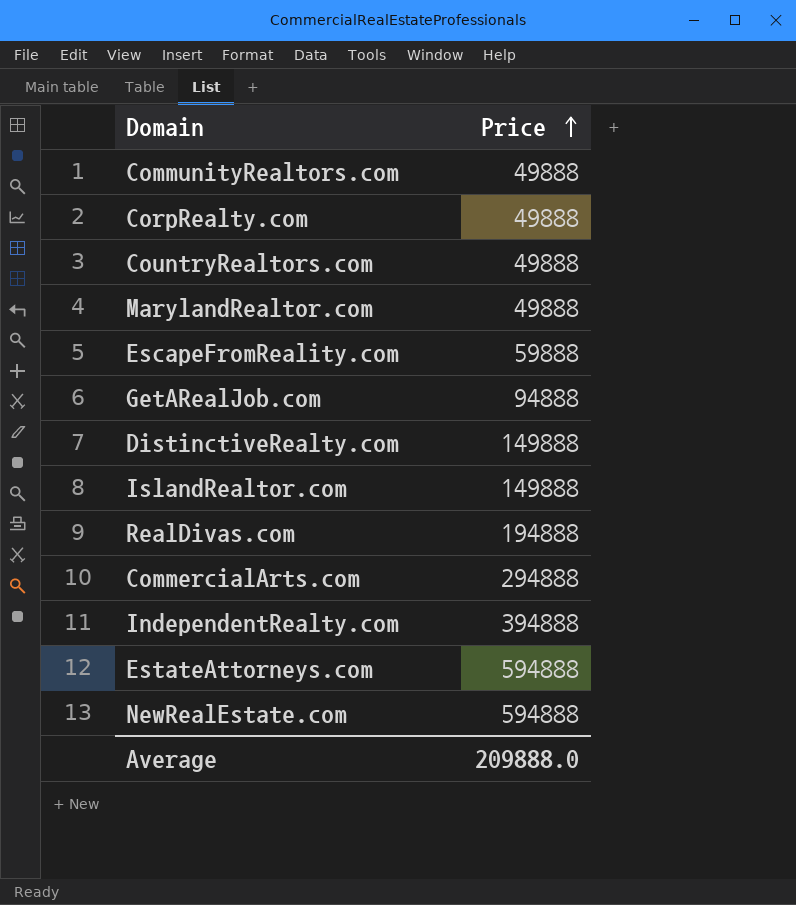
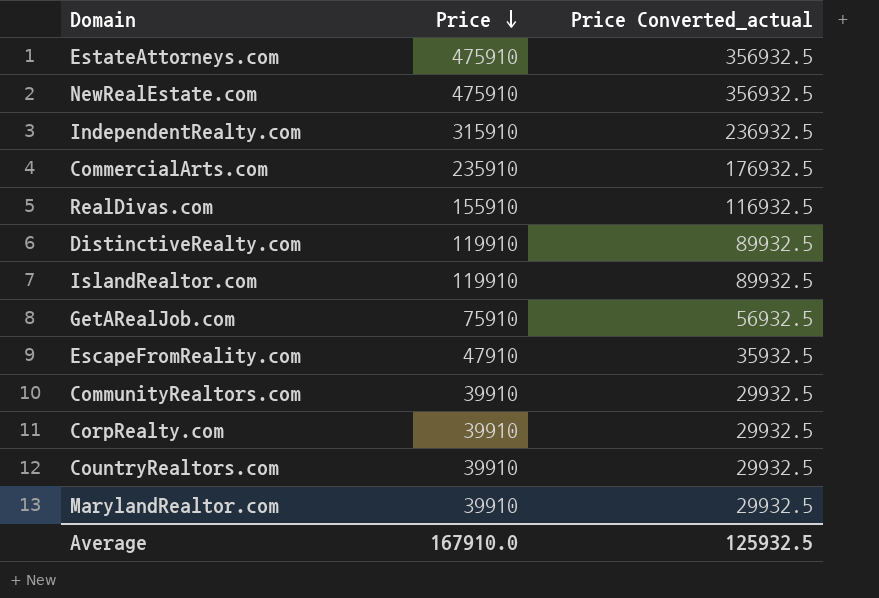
row order: Price ascending -> Price descending
column Price Converted_actual | formula: none -> [Price] * 0.75
EstateAttorneys.com | Price: 594888 -> 475910
NewRealEstate.com | Price: 594888 -> 475910
IndependentRealty.com | Price: 394888 -> 315910
CommercialArts.com | Price: 294888 -> 235910
RealDivas.com | Price: 194888 -> 155910
DistinctiveRealty.com | Price: 149888 -> 119910
IslandRealtor.com | Price: 149888 -> 119910
GetARealJob.com | Price: 94888 -> 75910
EscapeFromReality.com | Price: 59888 -> 47910
CommunityRealtors.com | Price: 49888 -> 39910
CorpRealty.com | Price: 49888 -> 39910
CountryRealtors.com | Price: 49888 -> 39910
MarylandRealtor.com | Price: 49888 -> 39910
Average | Price: 209888.0 -> 167910.0

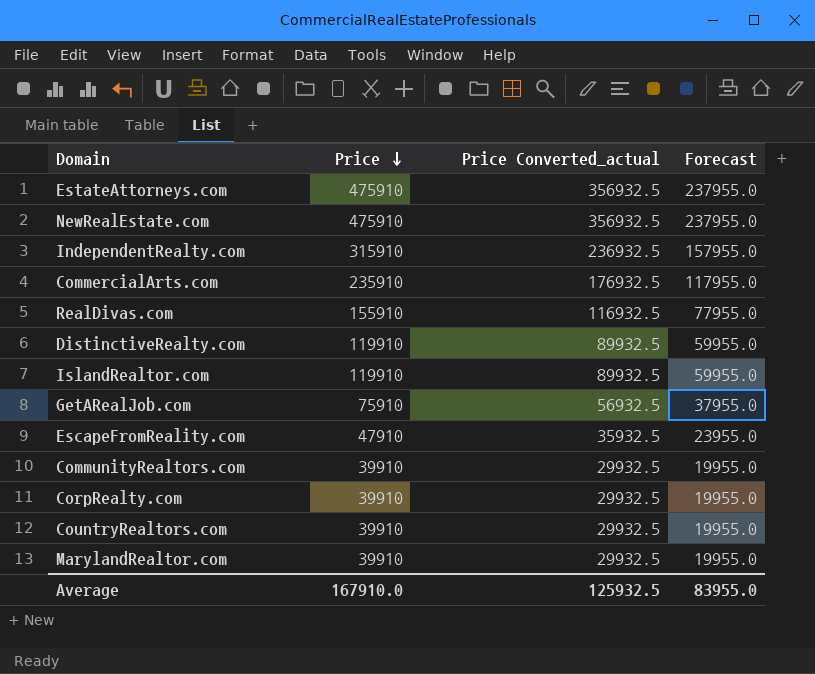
column Forecast | formula: none -> [Price] * 0.5

